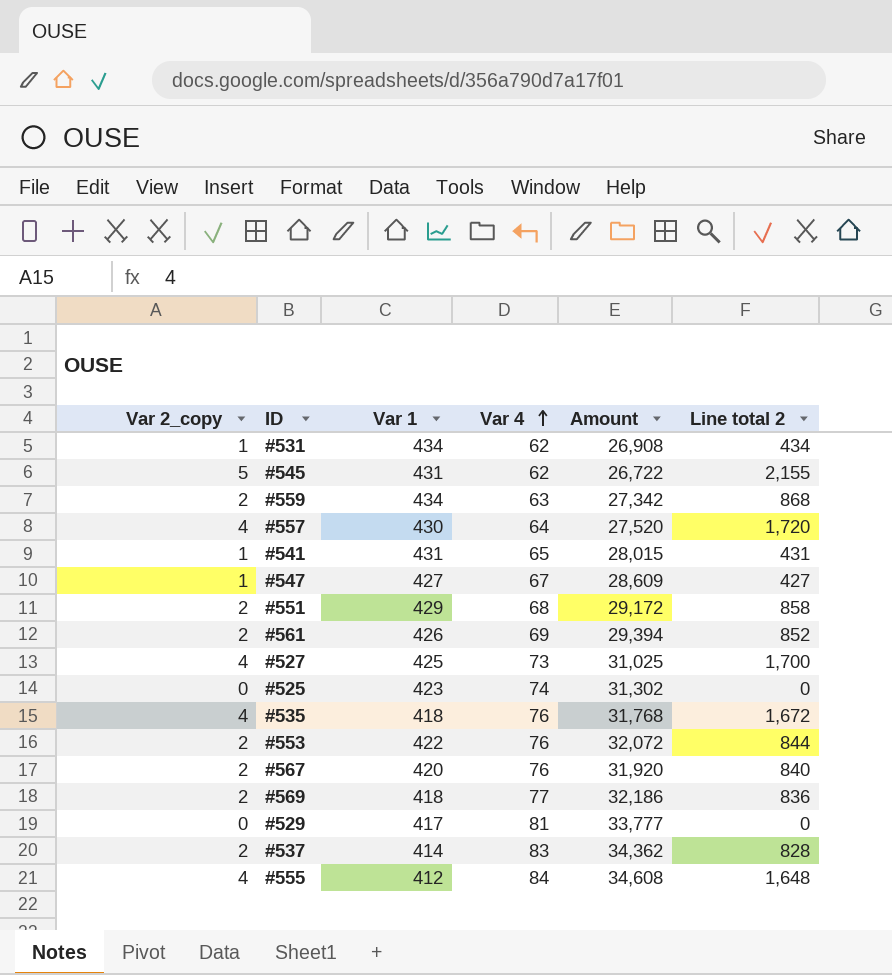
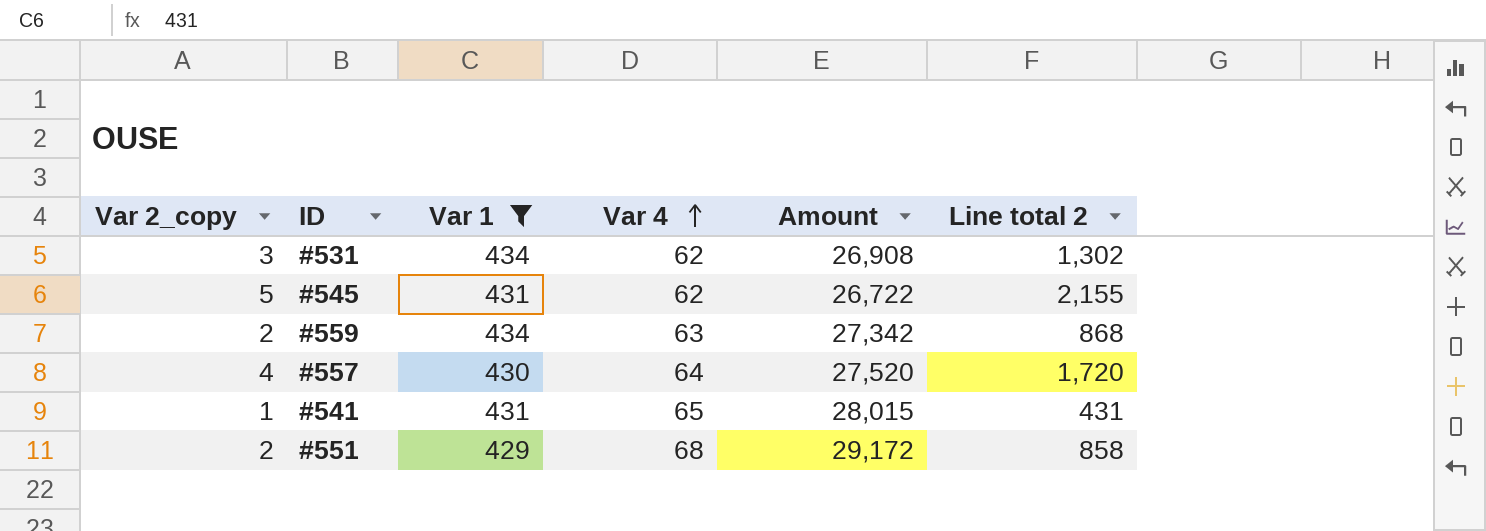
filter: none -> Var 1 >= 429
#531 | Var 2_copy: 1 -> 3
#531 | Line total 2: 434 -> 1,302

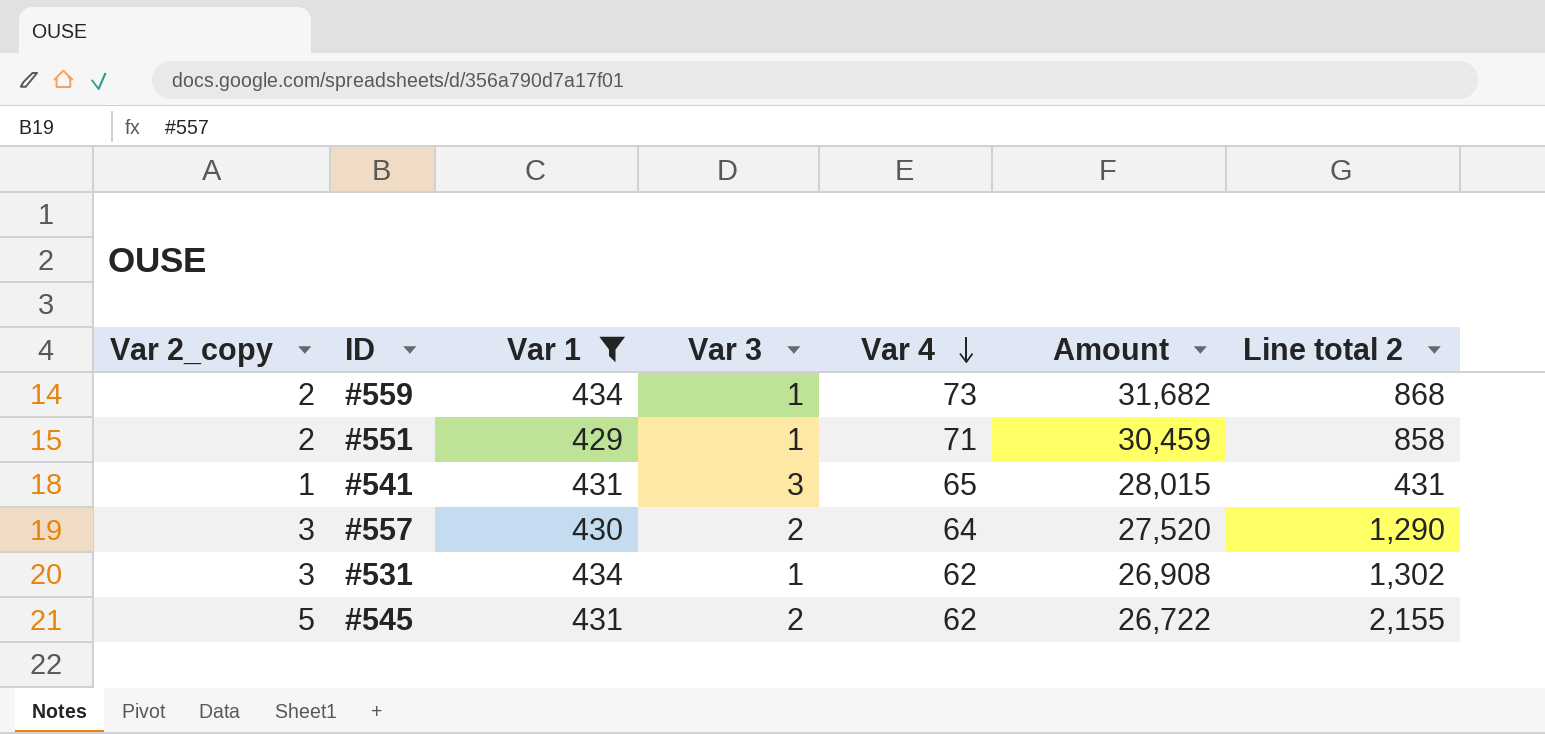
row order: Var 4 ascending -> Var 4 descending
column Var 3 | position: none -> 4
#559 | Var 4: 63 -> 73
#559 | Amount: 27,342 -> 31,682
#551 | Var 4: 68 -> 71
#551 | Amount: 29,172 -> 30,459
#557 | Var 2_copy: 4 -> 3
#557 | Line total 2: 1,720 -> 1,290

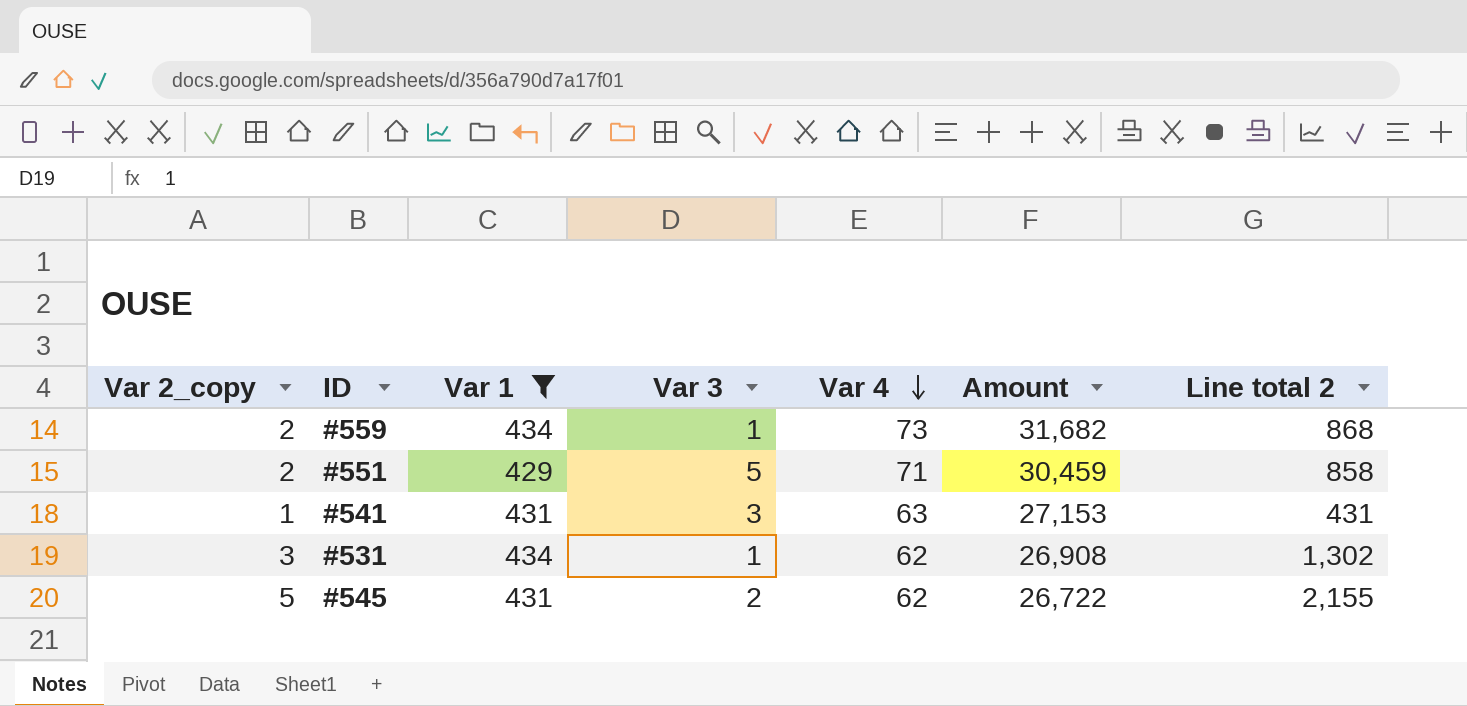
row #557: 3 | 430 | 2 | 64 | 27,520 | 1,290 -> none
#551 | Var 3: 1 -> 5
#541 | Var 4: 65 -> 63
#541 | Amount: 28,015 -> 27,153

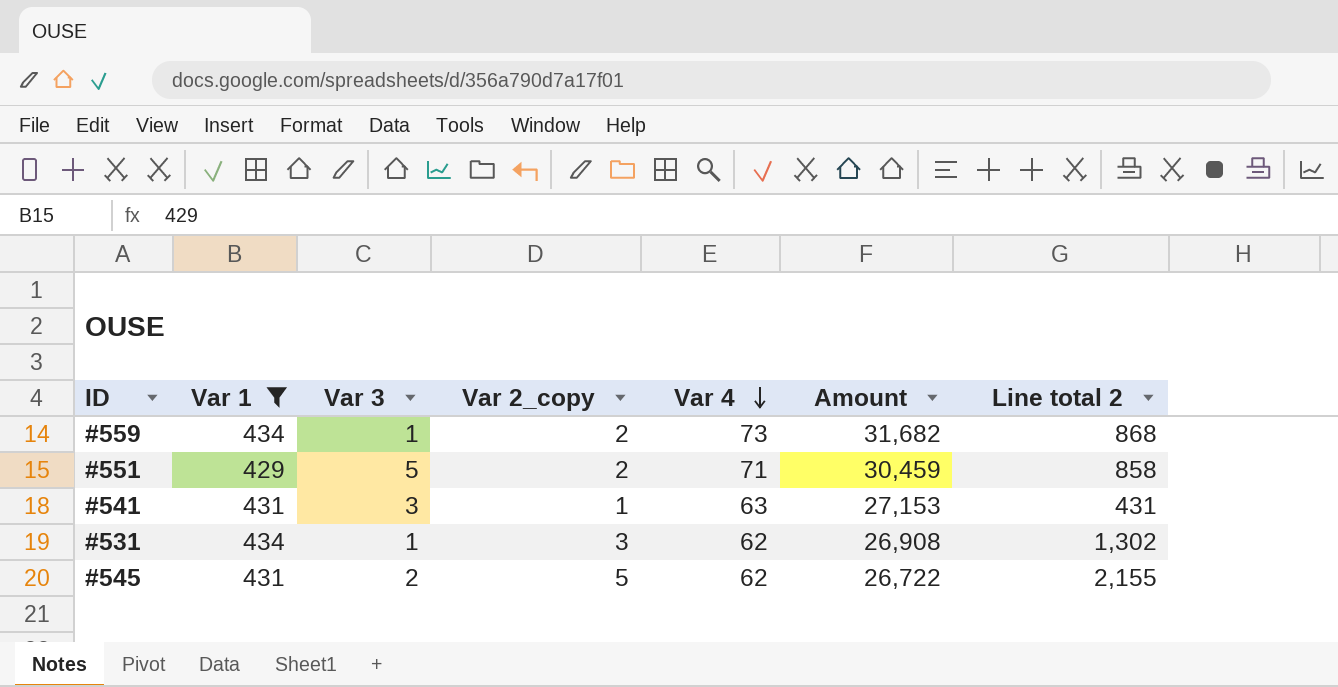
column Var 2_copy | position: 1 -> 4

